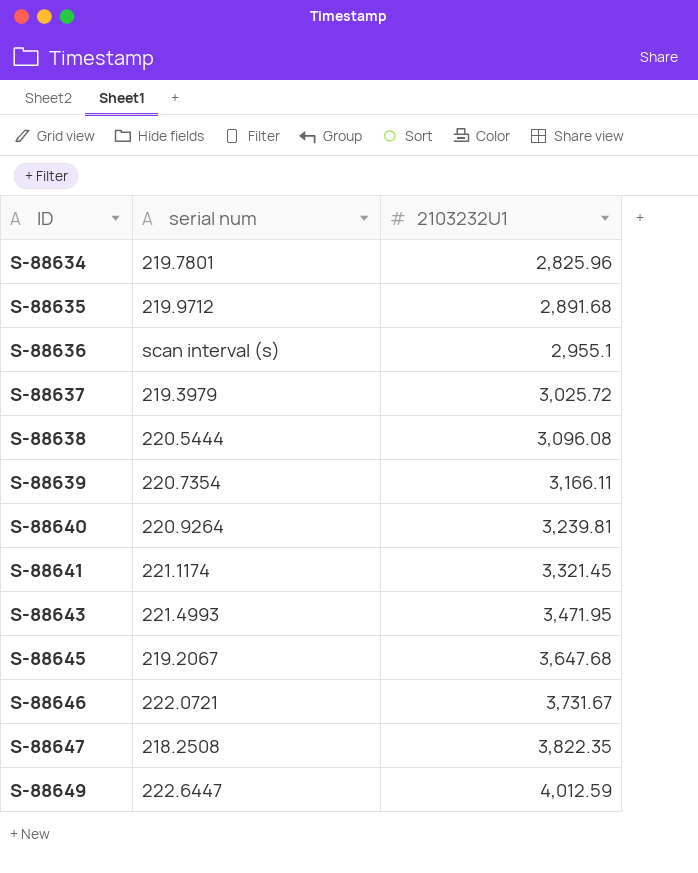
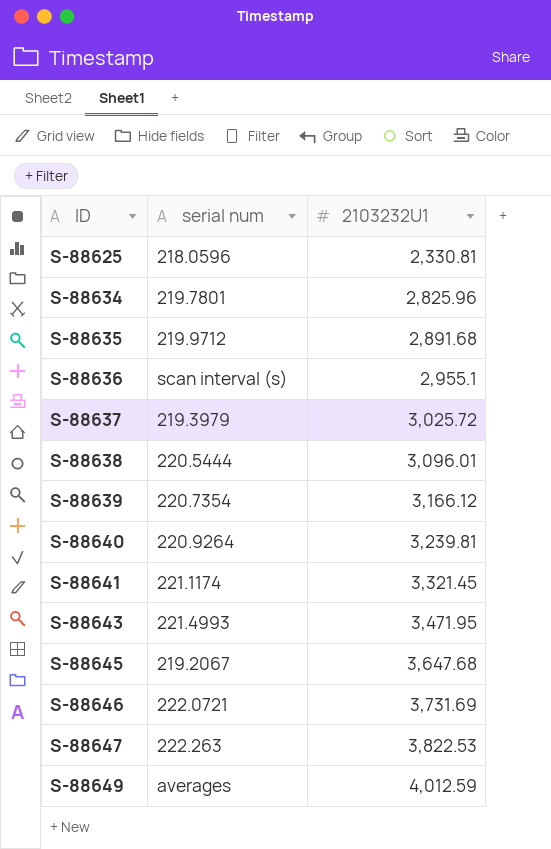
row S-88625: none -> 218.0596 | 2,330.81
S-88638 | 2103232U1: 3,096.08 -> 3,096.01
S-88639 | 2103232U1: 3,166.11 -> 3,166.12
S-88646 | 2103232U1: 3,731.67 -> 3,731.69
S-88647 | serial num: 218.2508 -> 222.263
S-88647 | 2103232U1: 3,822.35 -> 3,822.53
S-88649 | serial num: 222.6447 -> averages

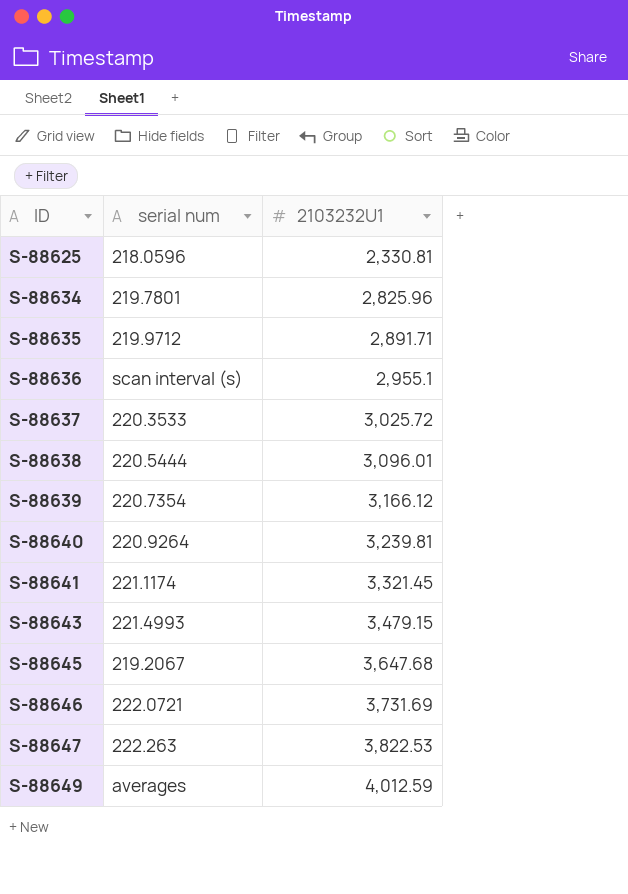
S-88635 | 2103232U1: 2,891.68 -> 2,891.71
S-88637 | serial num: 219.3979 -> 220.3533
S-88643 | 2103232U1: 3,471.95 -> 3,479.15

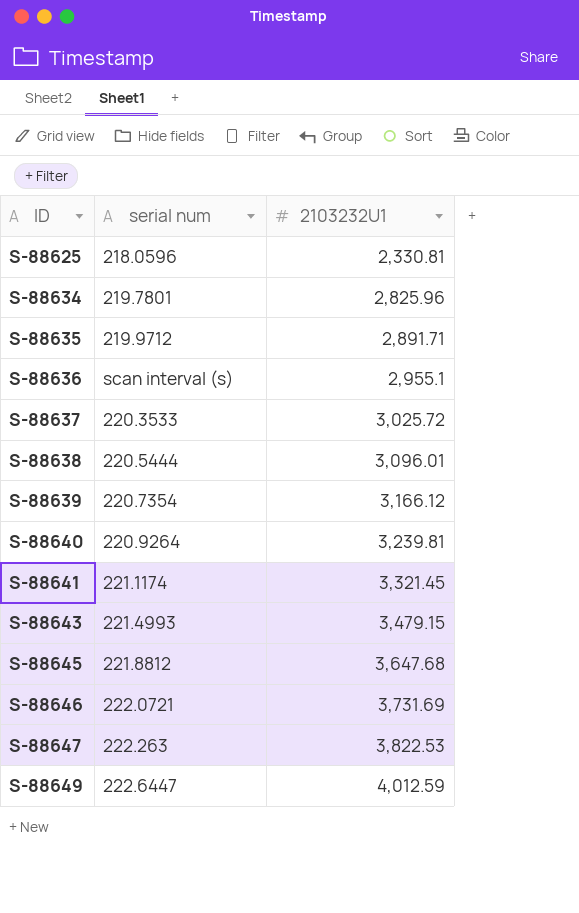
S-88645 | serial num: 219.2067 -> 221.8812
S-88649 | serial num: averages -> 222.6447

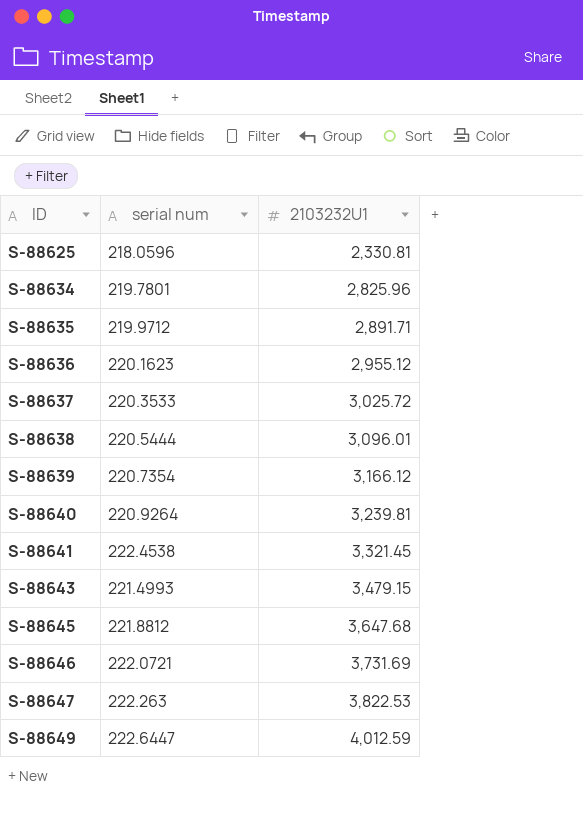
S-88636 | serial num: scan interval (s) -> 220.1623
S-88636 | 2103232U1: 2,955.1 -> 2,955.12
S-88641 | serial num: 221.1174 -> 222.4538

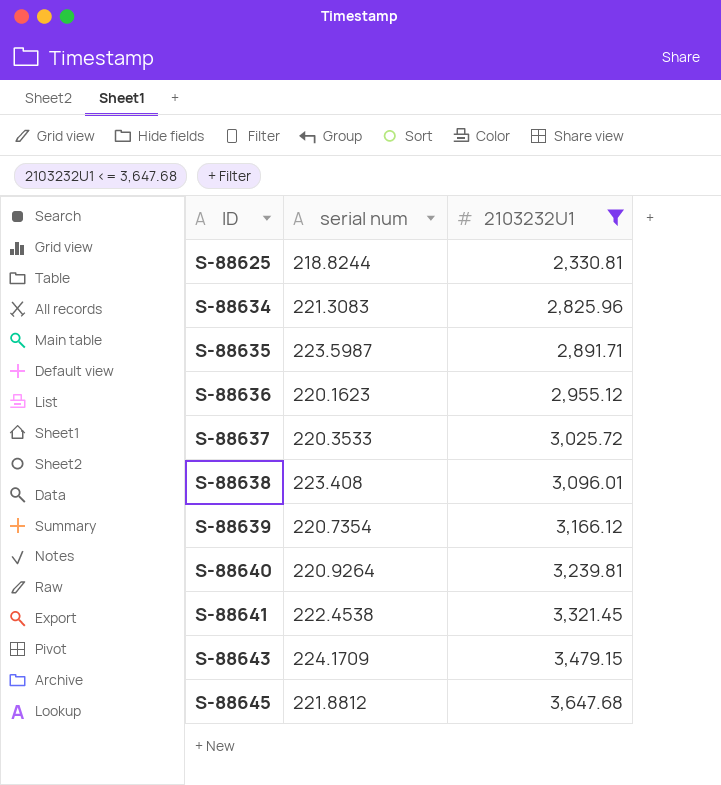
filter: none -> 2103232U1 <= 3,647.68
S-88625 | serial num: 218.0596 -> 218.8244
S-88634 | serial num: 219.7801 -> 221.3083
S-88635 | serial num: 219.9712 -> 223.5987
S-88638 | serial num: 220.5444 -> 223.408
S-88643 | serial num: 221.4993 -> 224.1709

